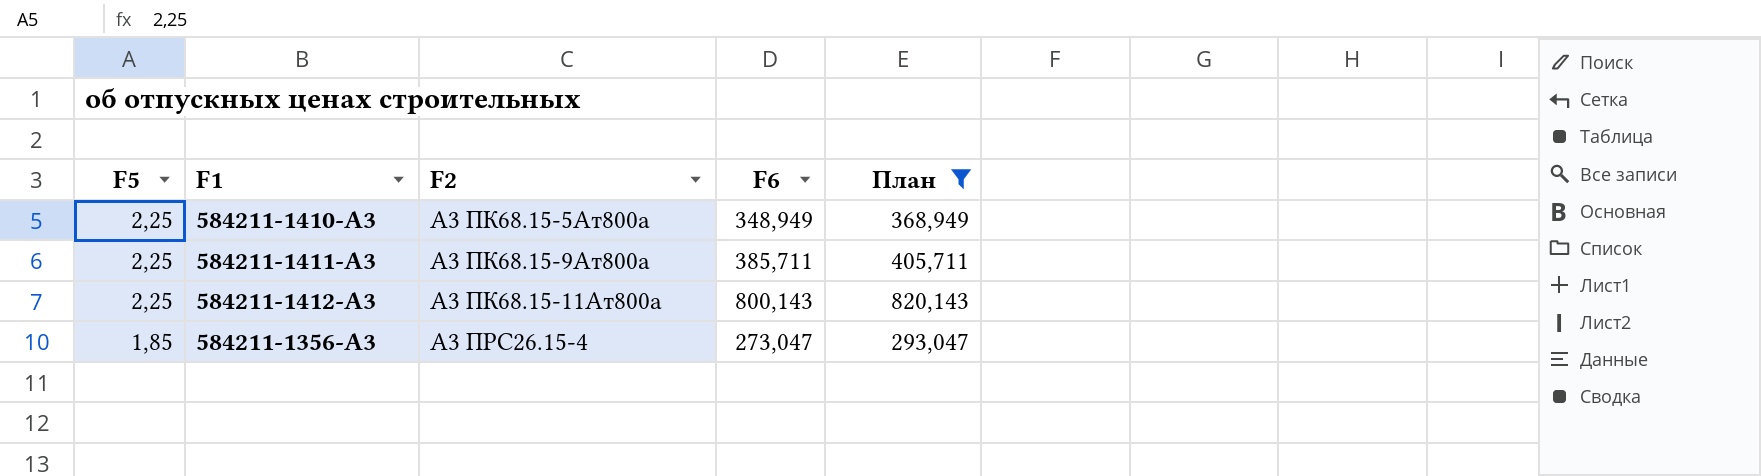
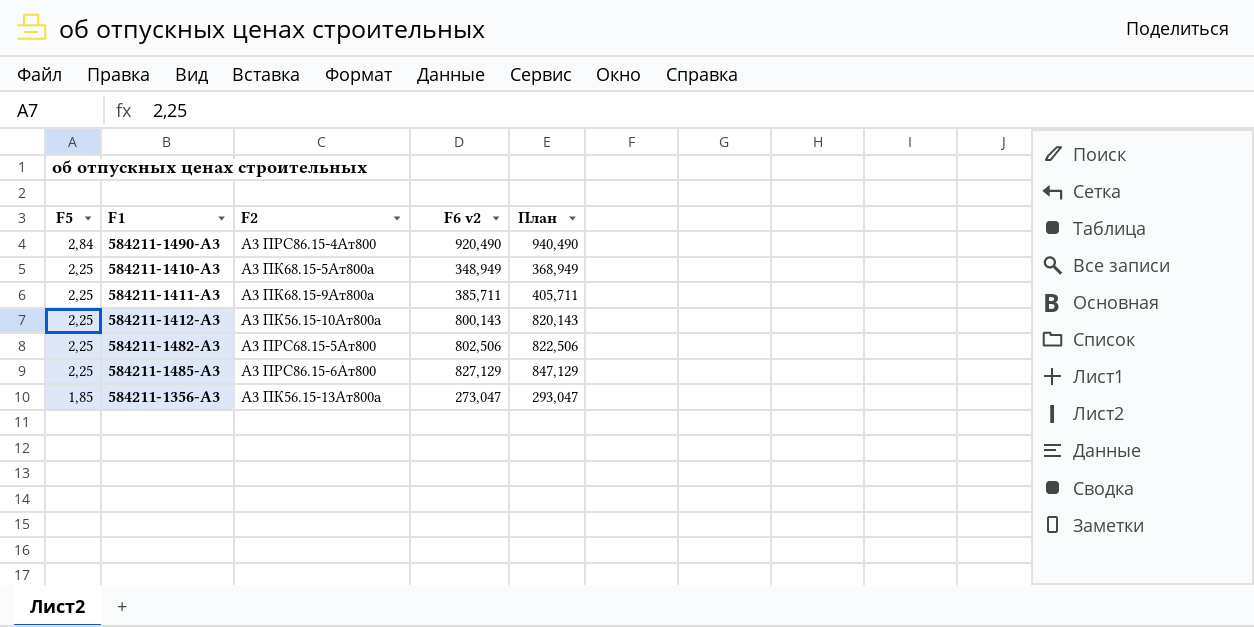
filter: План <= 820,143 -> none
column name: F6 -> F6 v2
584211-1412-А3 | F2: А3 ПК68.15-11Ат800а -> А3 ПК56.15-10Ат800а
584211-1356-А3 | F2: А3 ПРС26.15-4 -> А3 ПК56.15-13Ат800а

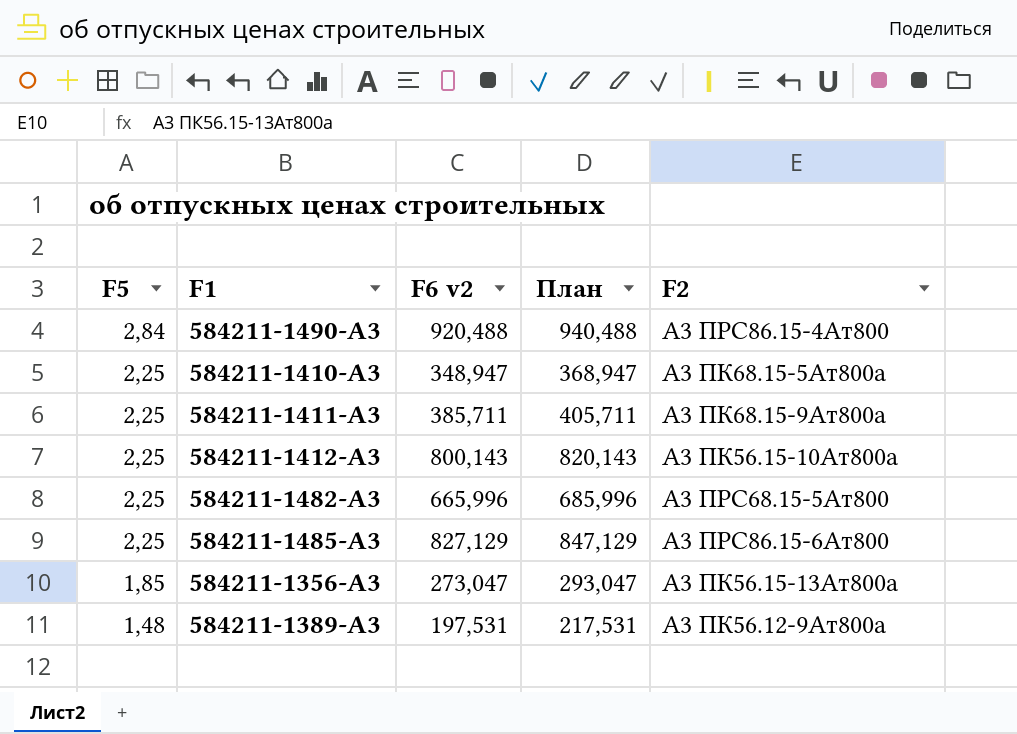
column F2 | position: 3 -> 5
584211-1490-А3 | F6 v2: 920,490 -> 920,488
584211-1490-А3 | План: 940,490 -> 940,488
584211-1410-А3 | F6 v2: 348,949 -> 348,947
584211-1410-А3 | План: 368,949 -> 368,947
584211-1482-А3 | F6 v2: 802,506 -> 665,996
584211-1482-А3 | План: 822,506 -> 685,996
row 584211-1389-А3: none -> 1,48 | 197,531 | 217,531 | А3 ПК56.12-9Ат800а

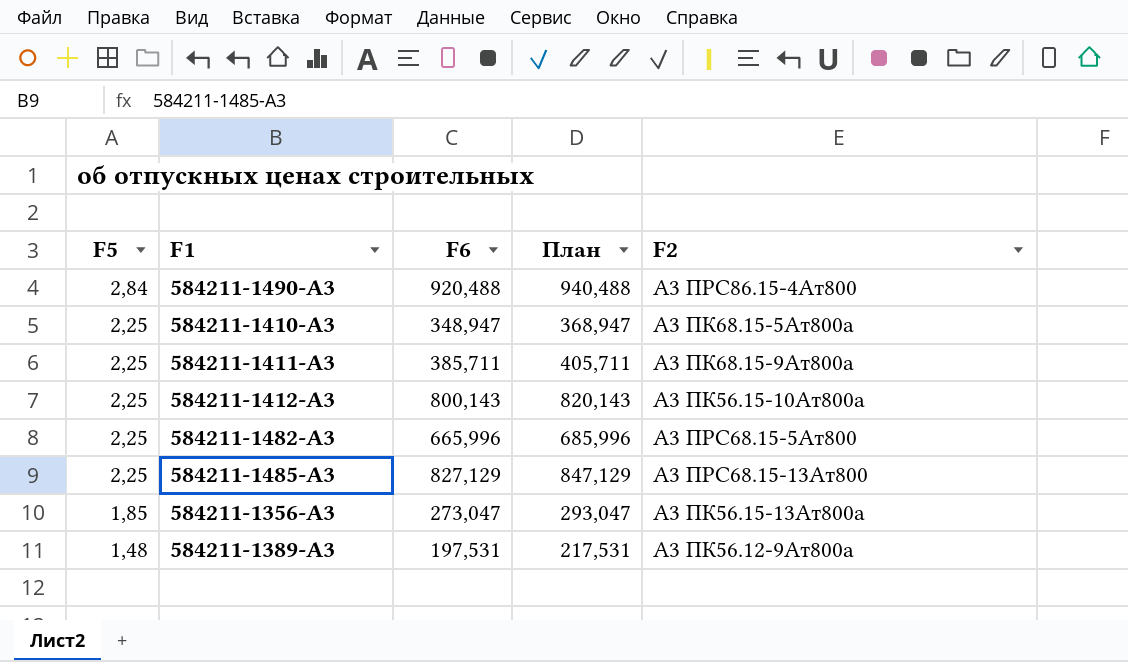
column name: F6 v2 -> F6
584211-1485-А3 | F2: А3 ПРС86.15-6Ат800 -> А3 ПРС68.15-13Ат800

